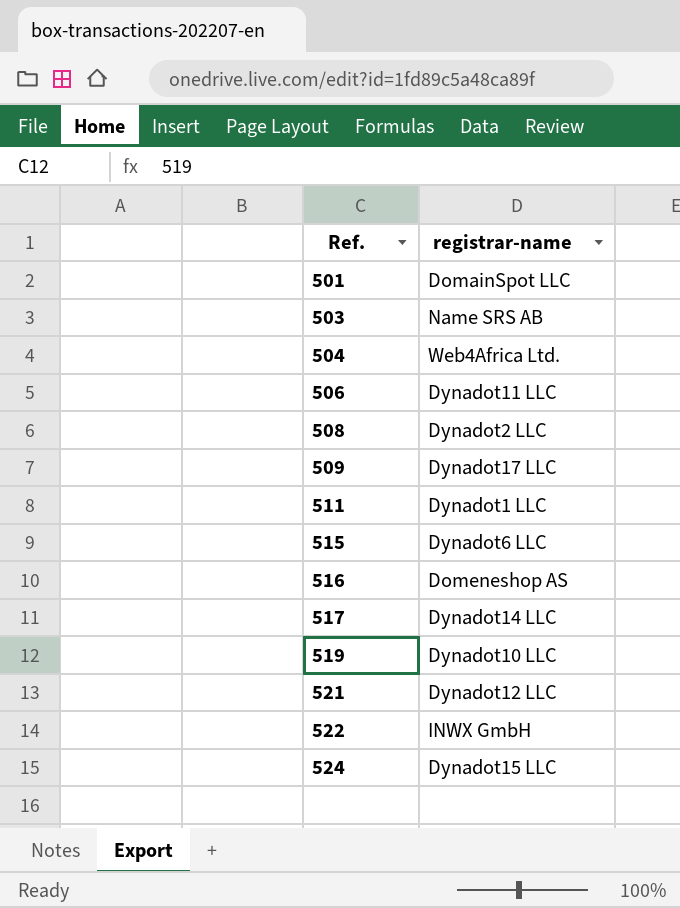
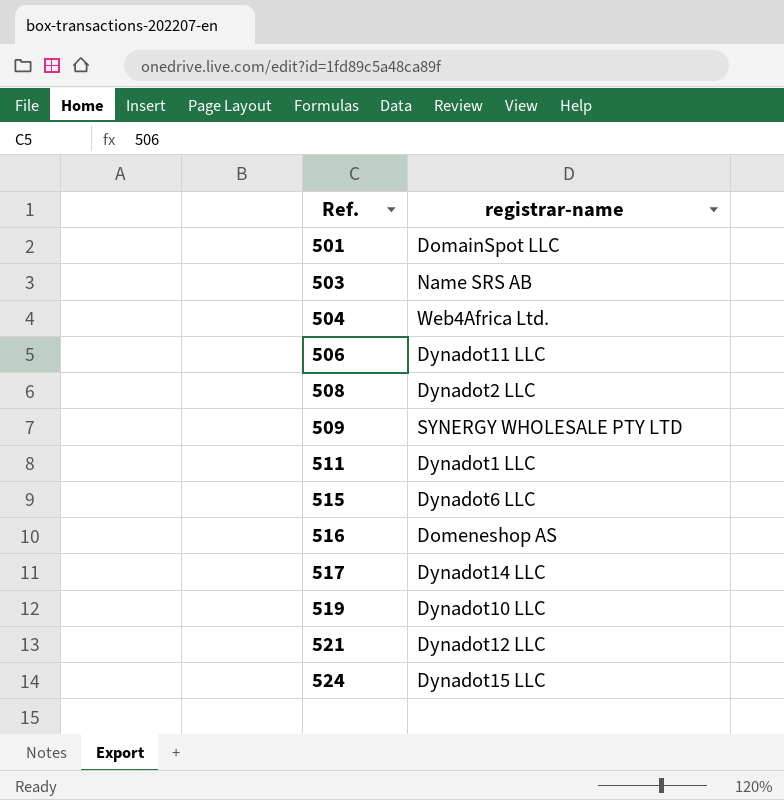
row 522: INWX GmbH -> none
509 | registrar-name: Dynadot17 LLC -> SYNERGY WHOLESALE PTY LTD

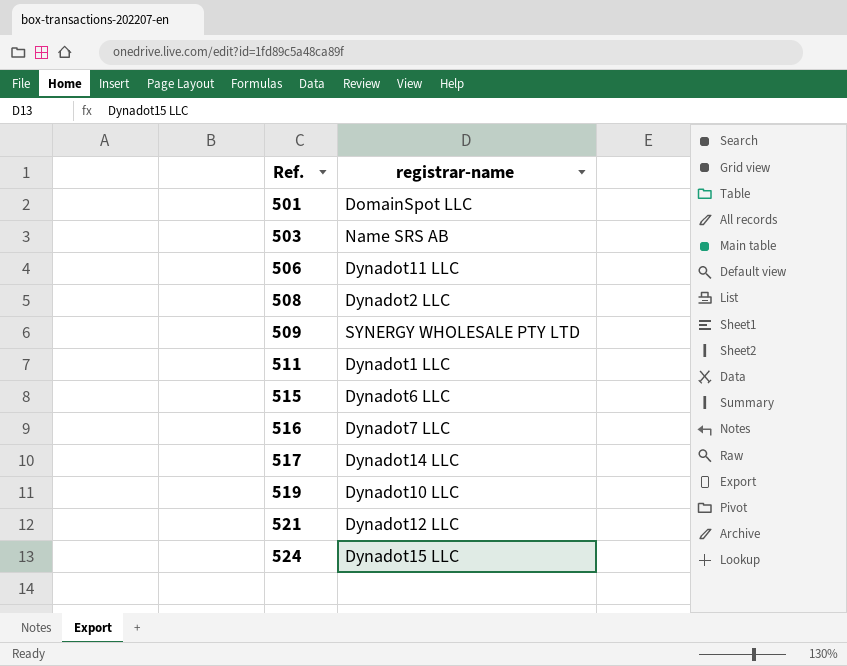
row 504: Web4Africa Ltd. -> none
516 | registrar-name: Domeneshop AS -> Dynadot7 LLC

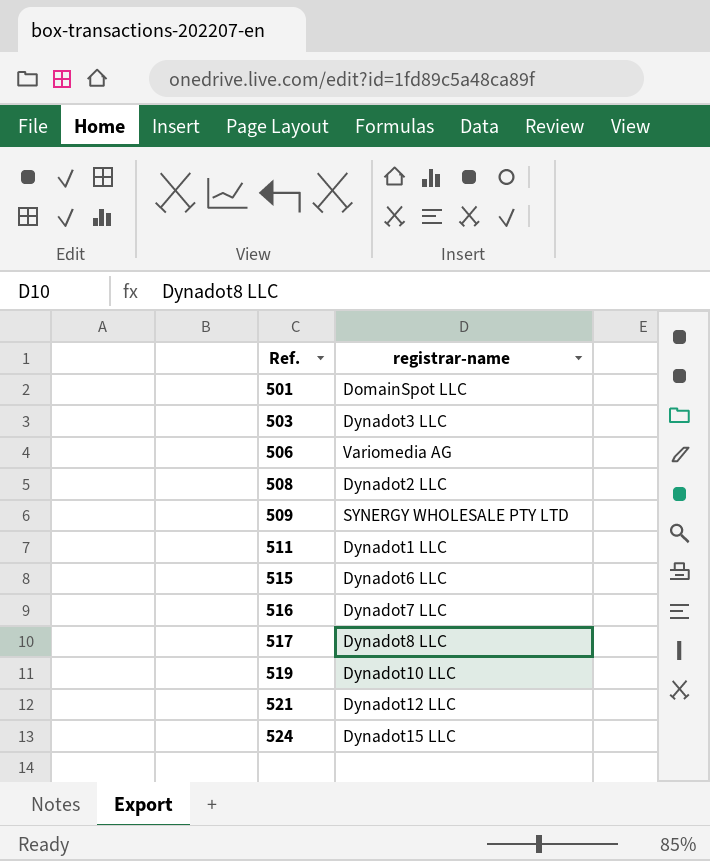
503 | registrar-name: Name SRS AB -> Dynadot3 LLC
506 | registrar-name: Dynadot11 LLC -> Variomedia AG
517 | registrar-name: Dynadot14 LLC -> Dynadot8 LLC

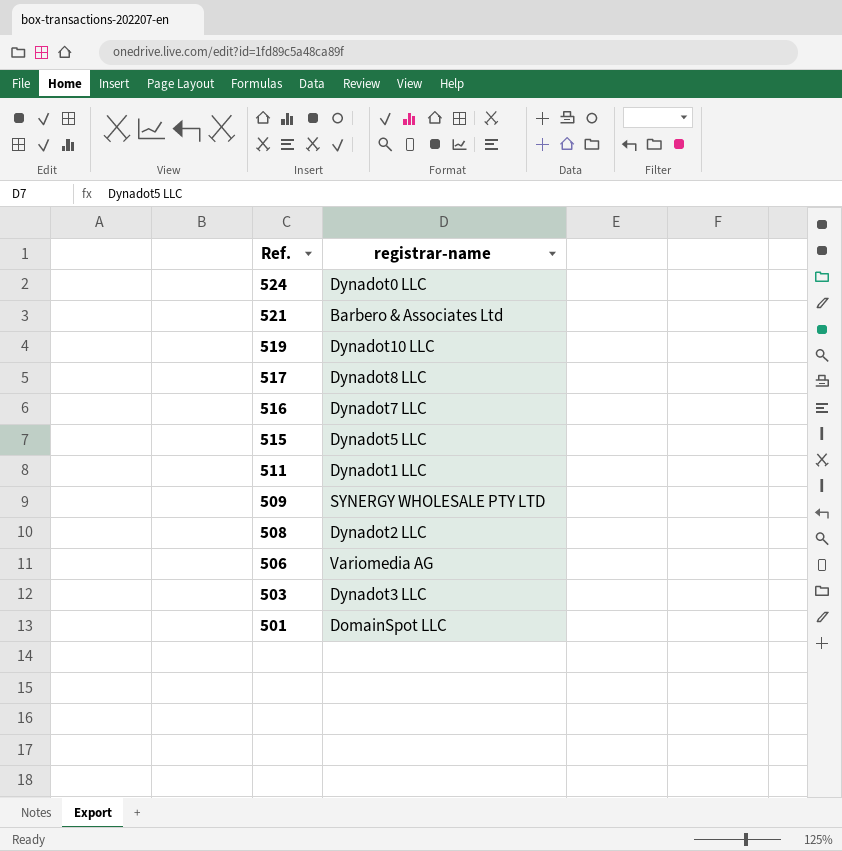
row order: Ref. ascending -> Ref. descending
524 | registrar-name: Dynadot15 LLC -> Dynadot0 LLC
521 | registrar-name: Dynadot12 LLC -> Barbero & Associates Ltd
515 | registrar-name: Dynadot6 LLC -> Dynadot5 LLC

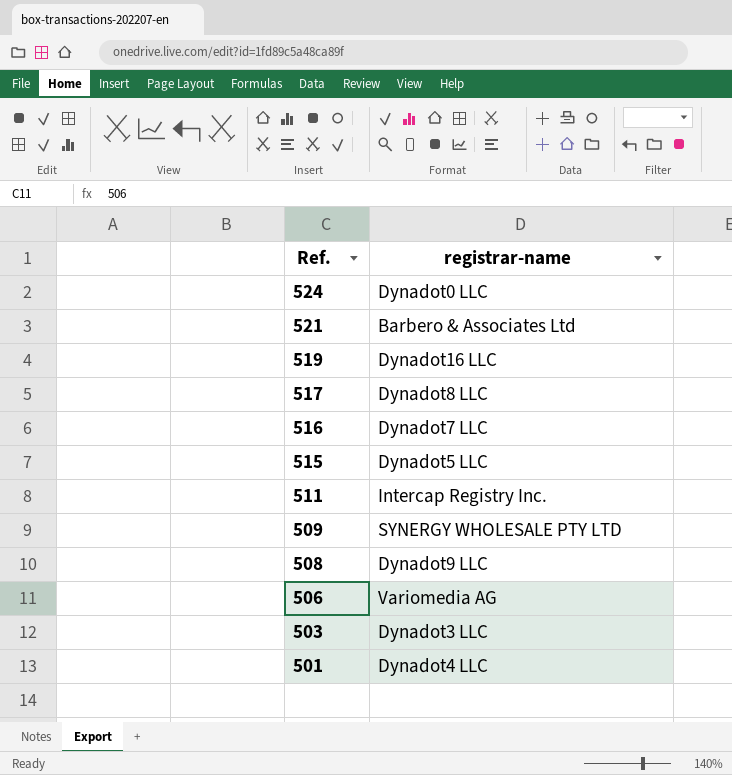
519 | registrar-name: Dynadot10 LLC -> Dynadot16 LLC
511 | registrar-name: Dynadot1 LLC -> Intercap Registry Inc.
508 | registrar-name: Dynadot2 LLC -> Dynadot9 LLC
501 | registrar-name: DomainSpot LLC -> Dynadot4 LLC

